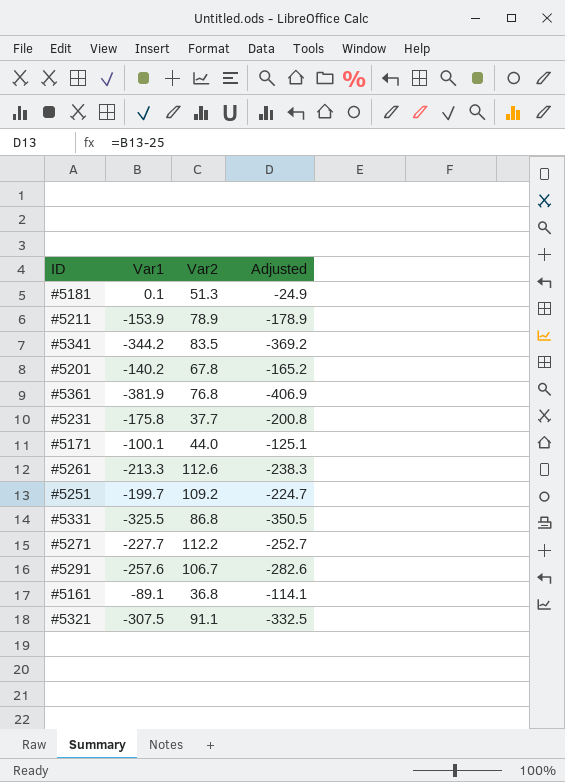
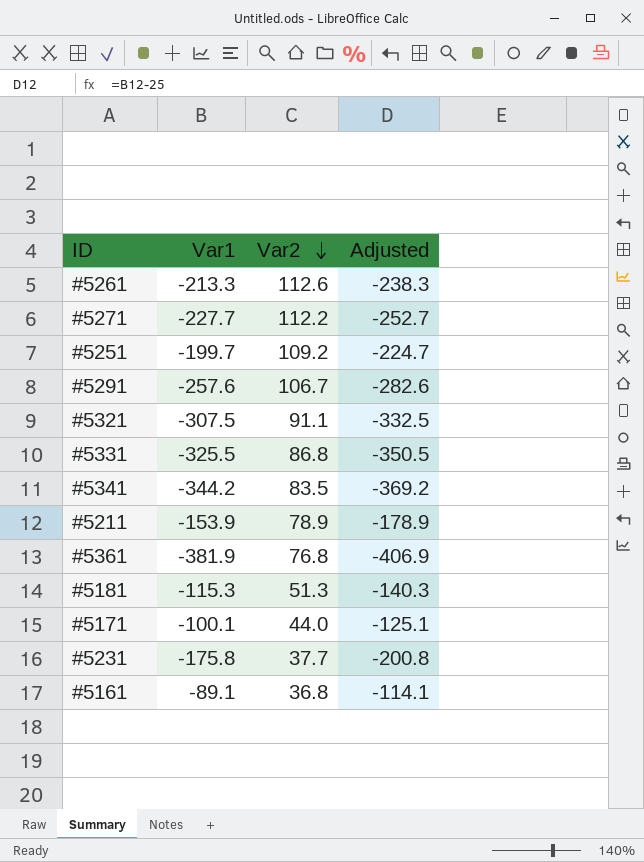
row order: none -> Var2 descending
row #5201: -140.2 | 67.8 | -165.2 -> none
#5181 | Var1: 0.1 -> -115.3
#5181 | Adjusted: -24.9 -> -140.3

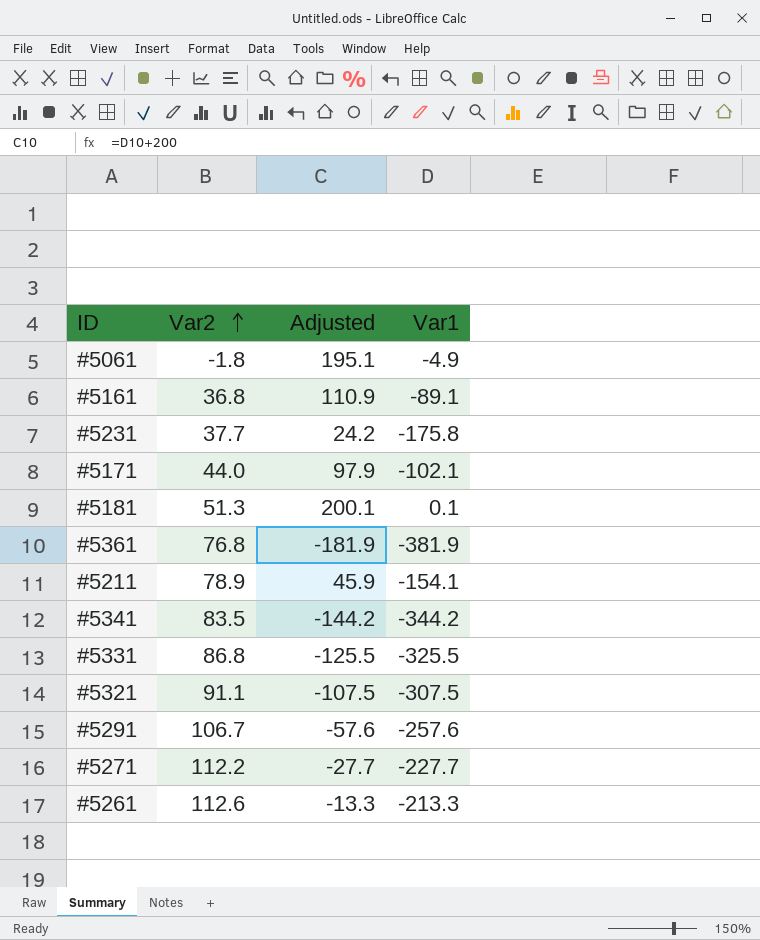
row order: Var2 descending -> Var2 ascending
column Adjusted | formula: [Var1] - 25 -> [Var1] + 200
column Var1 | position: 2 -> 4
row #5251: -199.7 | 109.2 | -224.7 -> none
row #5061: none -> -1.8 | 195.1 | -4.9
#5171 | Var1: -100.1 -> -102.1
#5181 | Var1: -115.3 -> 0.1
#5211 | Var1: -153.9 -> -154.1

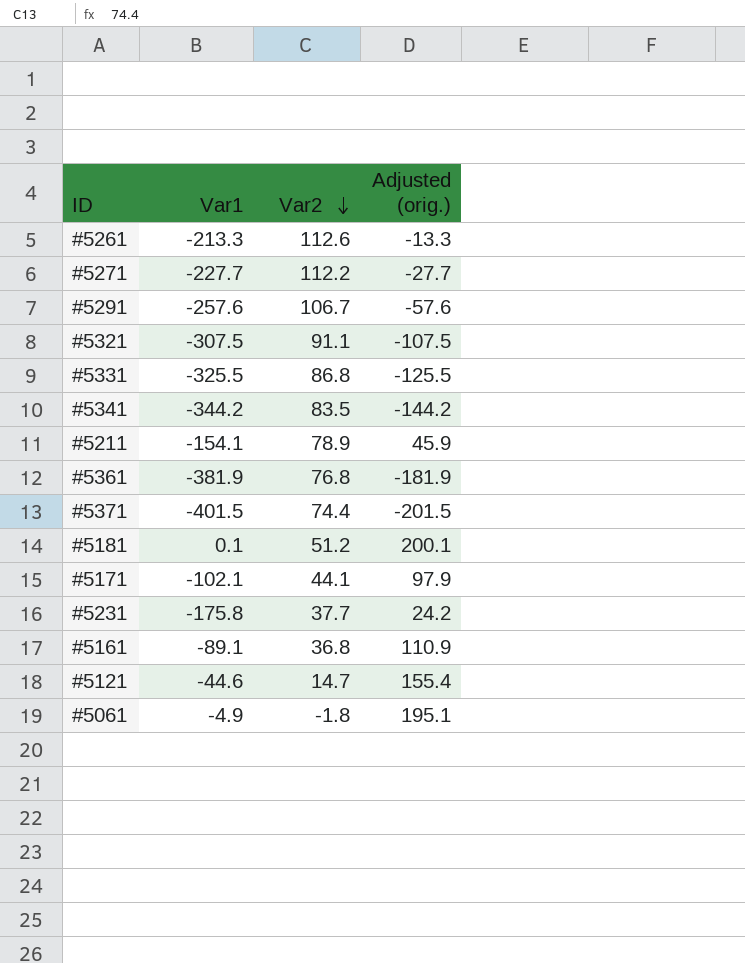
row order: Var2 ascending -> Var2 descending
column Var1 | position: 4 -> 2
column name: Adjusted -> Adjusted (orig.)
row #5371: none -> -401.5 | 74.4 | -201.5
#5181 | Var2: 51.3 -> 51.2
#5171 | Var2: 44.0 -> 44.1
row #5121: none -> -44.6 | 14.7 | 155.4

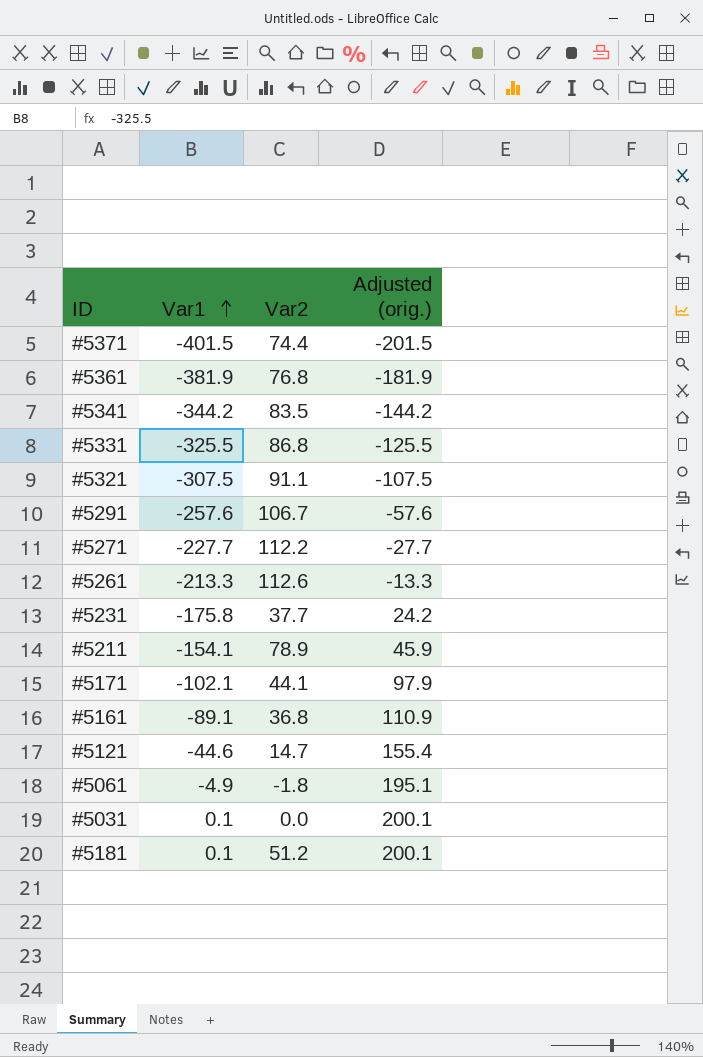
row order: Var2 descending -> Var1 ascending
row #5031: none -> 0.1 | 0.0 | 200.1

